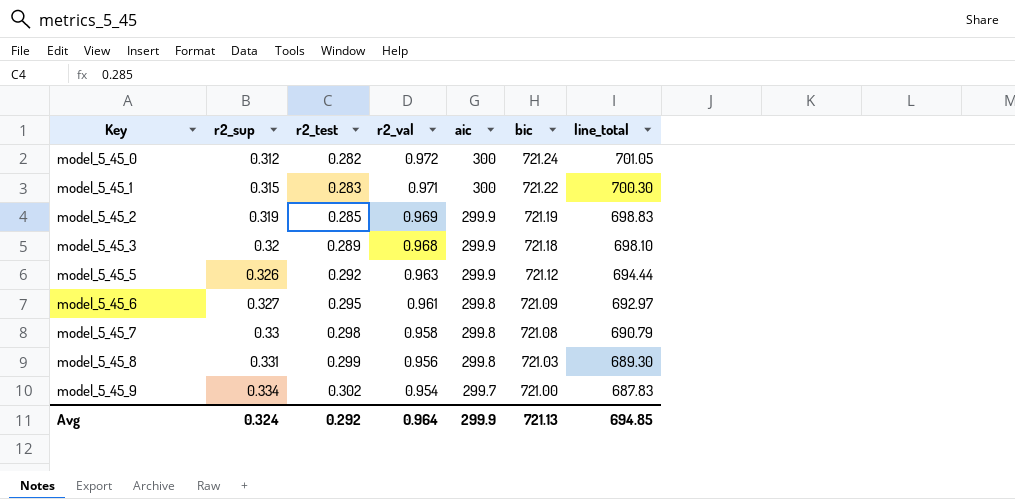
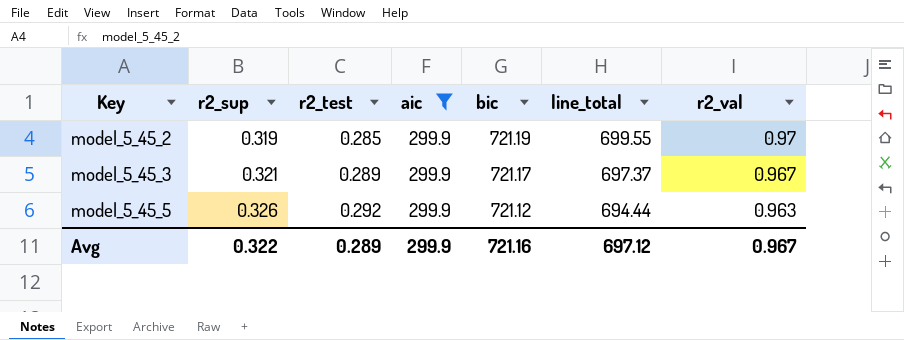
filter: none -> aic = 299.9
column r2_val | position: 4 -> 7
model_5_45_2 | line_total: 698.83 -> 699.55
model_5_45_2 | r2_val: 0.969 -> 0.97
model_5_45_3 | r2_sup: 0.32 -> 0.321
model_5_45_3 | bic: 721.18 -> 721.17
model_5_45_3 | line_total: 698.10 -> 697.37
model_5_45_3 | r2_val: 0.968 -> 0.967
Avg | r2_sup: 0.324 -> 0.322
Avg | r2_test: 0.292 -> 0.289
Avg | bic: 721.13 -> 721.16
Avg | line_total: 694.85 -> 697.12
Avg | r2_val: 0.964 -> 0.967

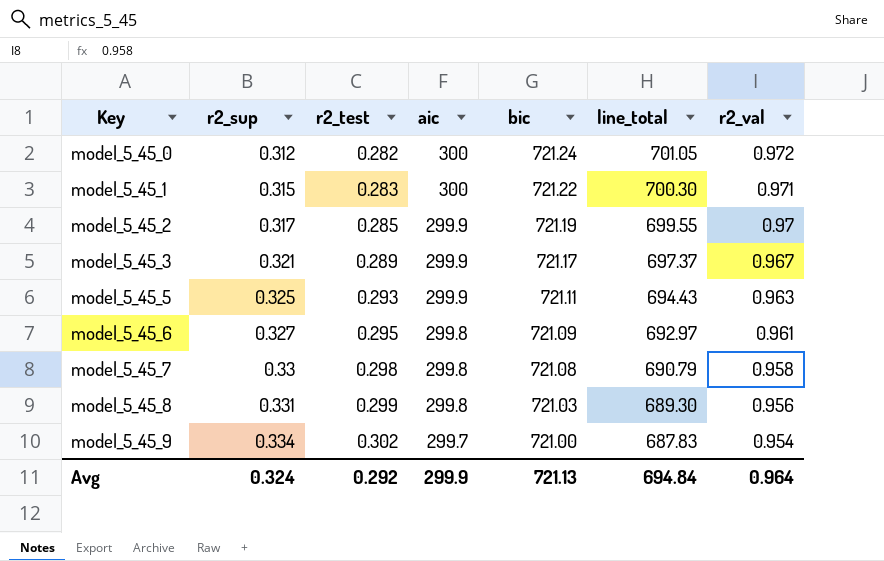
filter: aic = 299.9 -> none
model_5_45_2 | r2_sup: 0.319 -> 0.317
model_5_45_5 | r2_sup: 0.326 -> 0.325
model_5_45_5 | r2_test: 0.292 -> 0.293
model_5_45_5 | bic: 721.12 -> 721.11
model_5_45_5 | line_total: 694.44 -> 694.43
Avg | r2_sup: 0.322 -> 0.324
Avg | r2_test: 0.289 -> 0.292
Avg | bic: 721.16 -> 721.13
Avg | line_total: 697.12 -> 694.84
Avg | r2_val: 0.967 -> 0.964

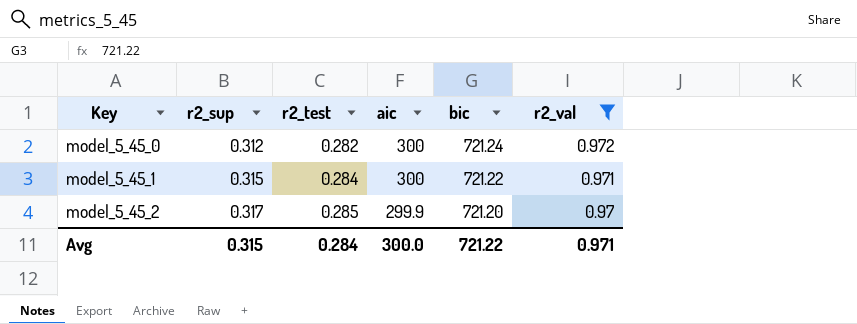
filter: none -> r2_val >= 0.97
column line_total | formula: [bic] * [r2_val] -> none
model_5_45_1 | r2_test: 0.283 -> 0.284
model_5_45_2 | bic: 721.19 -> 721.20
Avg | r2_sup: 0.324 -> 0.315
Avg | r2_test: 0.292 -> 0.284
Avg | aic: 299.9 -> 300.0
Avg | bic: 721.13 -> 721.22
Avg | r2_val: 0.964 -> 0.971

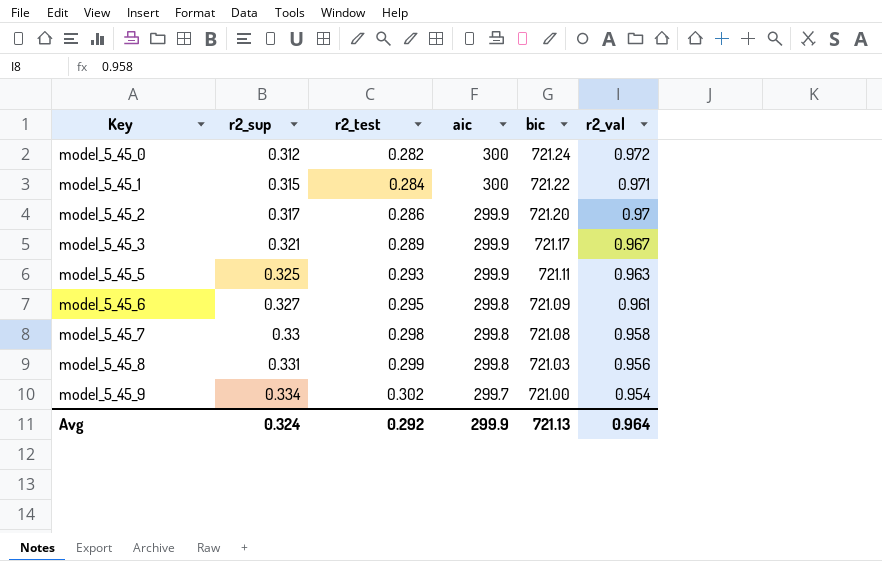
filter: r2_val >= 0.97 -> none
model_5_45_2 | r2_test: 0.285 -> 0.286
Avg | r2_sup: 0.315 -> 0.324
Avg | r2_test: 0.284 -> 0.292
Avg | aic: 300.0 -> 299.9
Avg | bic: 721.22 -> 721.13
Avg | r2_val: 0.971 -> 0.964

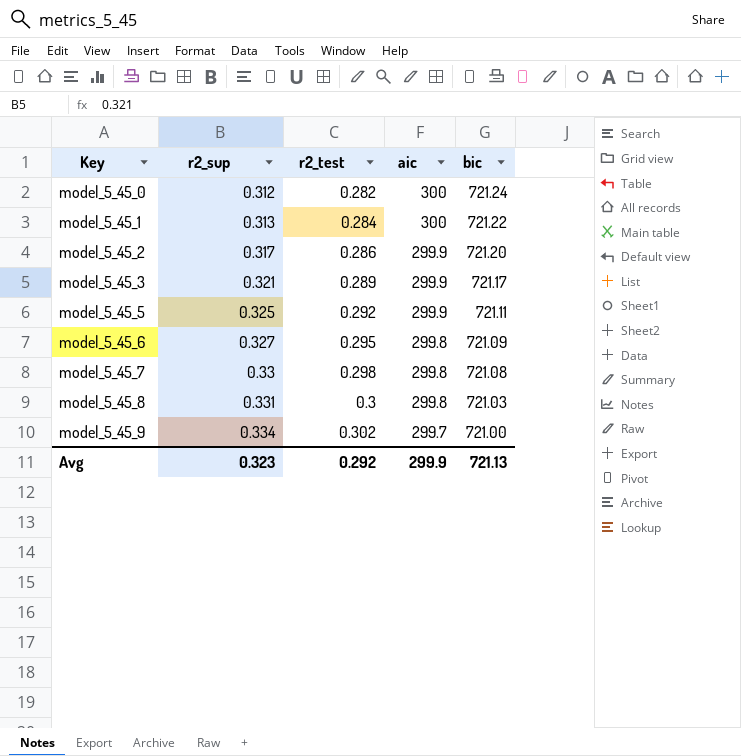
column r2_val | position: 6 -> none
model_5_45_1 | r2_sup: 0.315 -> 0.313
model_5_45_5 | r2_test: 0.293 -> 0.292
model_5_45_8 | r2_test: 0.299 -> 0.3
Avg | r2_sup: 0.324 -> 0.323

